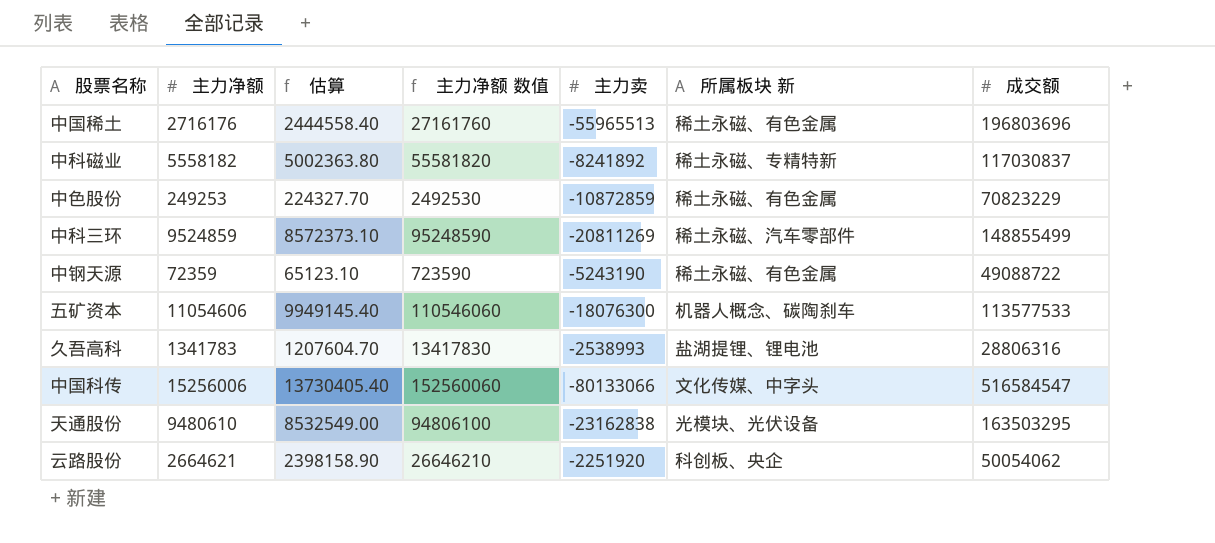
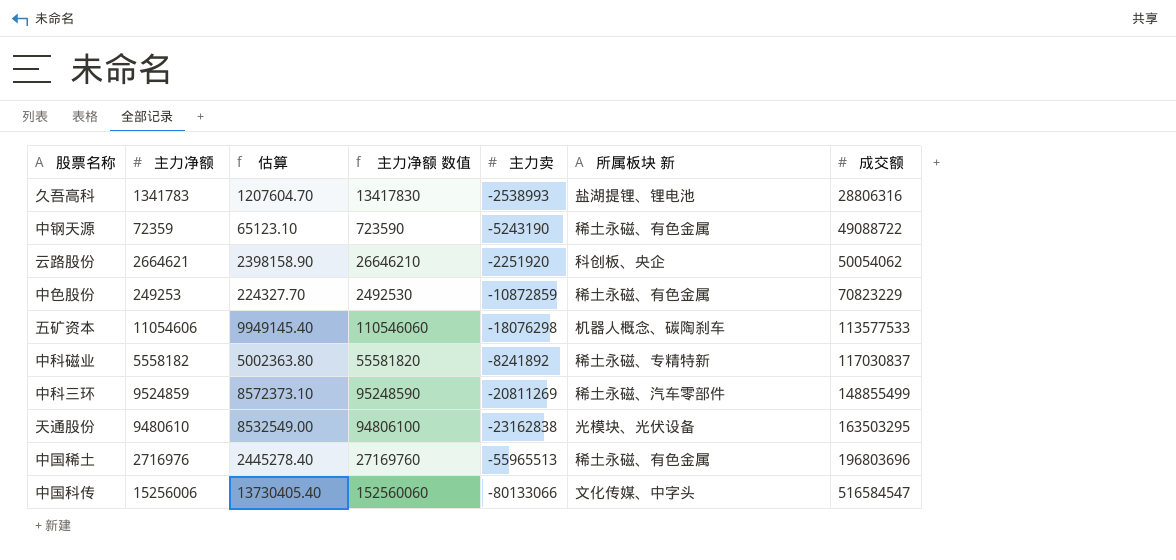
row order: none -> 成交额 ascending
五矿资本 | 主力卖: -18076300 -> -18076298
中国稀土 | 主力净额: 2716176 -> 2716976
中国稀土 | 估算: 2444558.40 -> 2445278.40
中国稀土 | 主力净额 数值: 27161760 -> 27169760

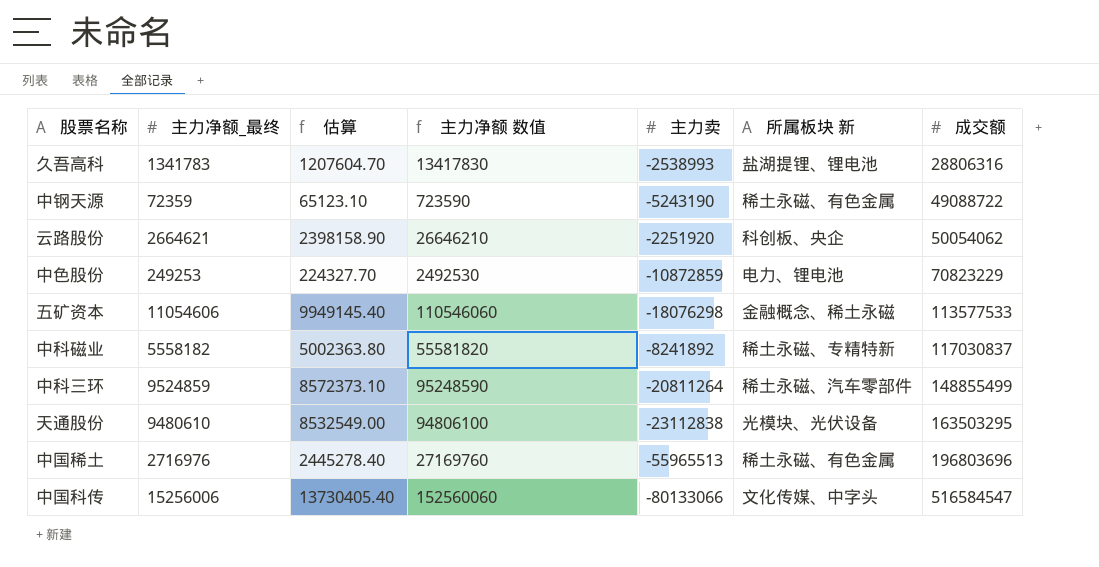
column name: 主力净额 -> 主力净额_最终
中色股份 | 所属板块 新: 稀土永磁、有色金属 -> 电力、锂电池
五矿资本 | 所属板块 新: 机器人概念、碳陶刹车 -> 金融概念、稀土永磁
中科三环 | 主力卖: -20811269 -> -20811264
天通股份 | 主力卖: -23162838 -> -23112838

